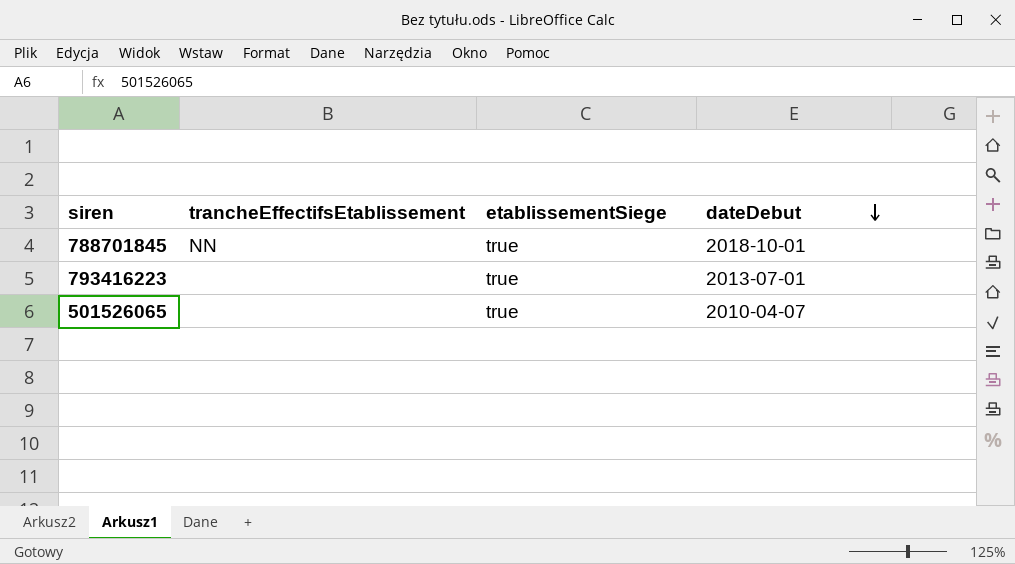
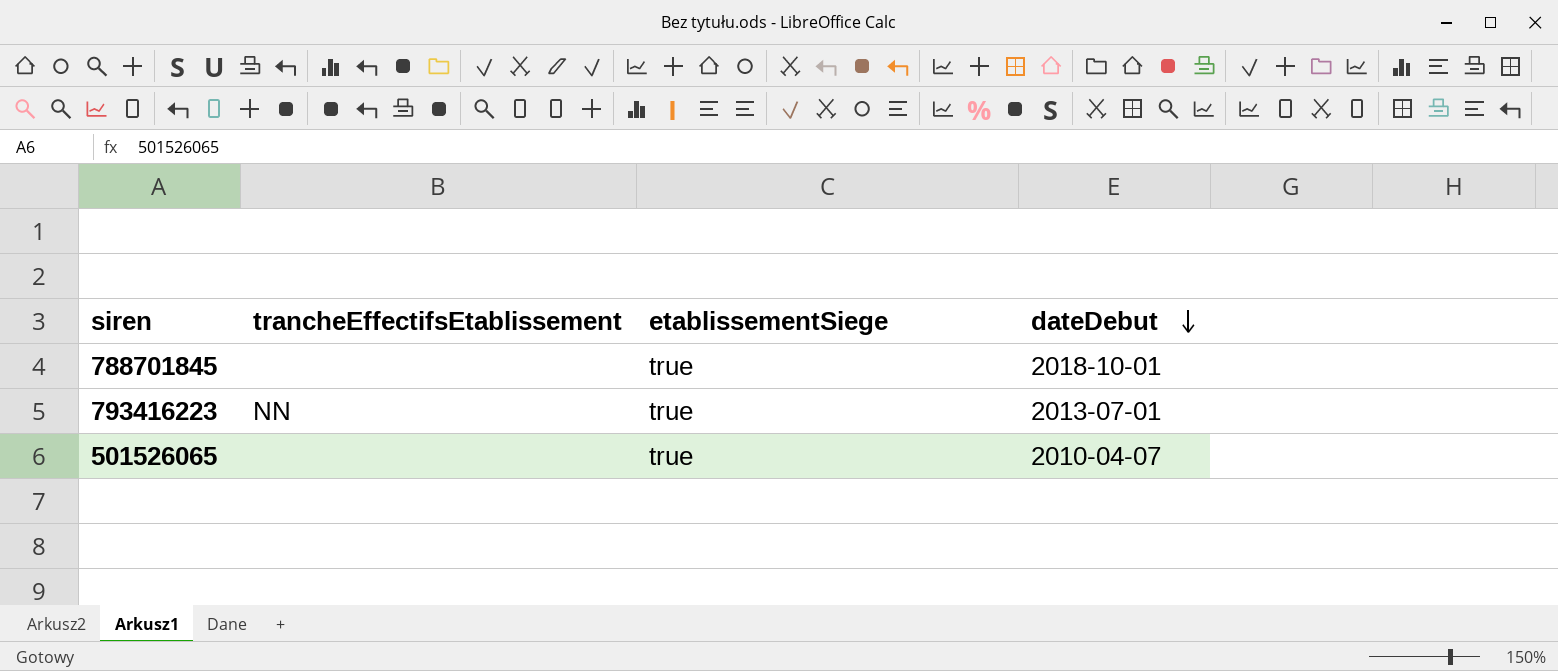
788701845 | trancheEffectifsEtablissement: NN -> none
793416223 | trancheEffectifsEtablissement: none -> NN

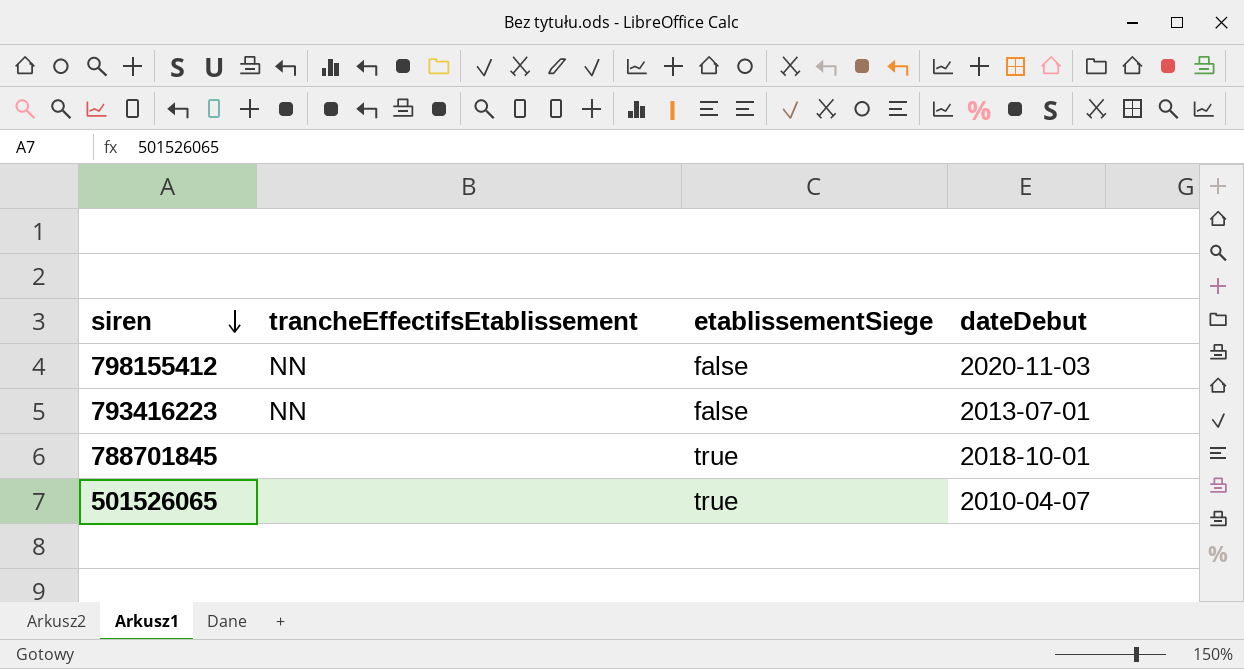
row order: dateDebut descending -> siren descending
row 798155412: none -> NN | false | 2020-11-03
793416223 | etablissementSiege: true -> false

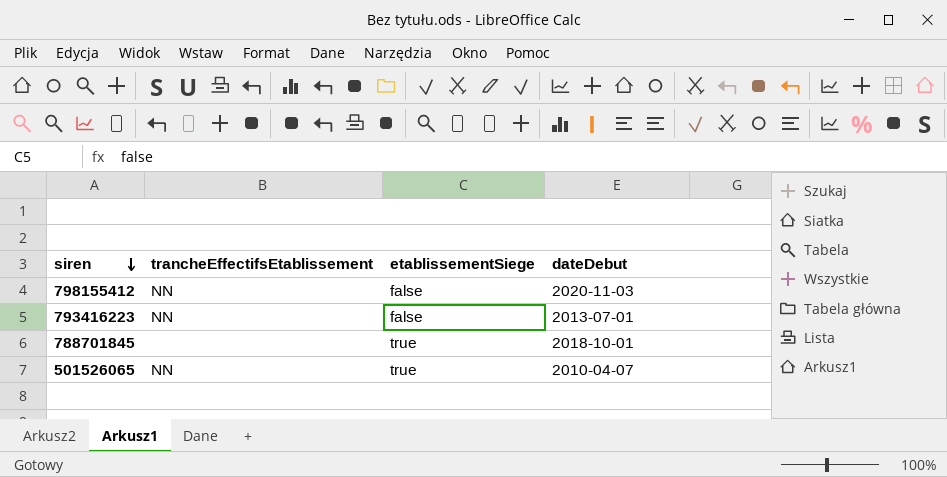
501526065 | trancheEffectifsEtablissement: none -> NN

